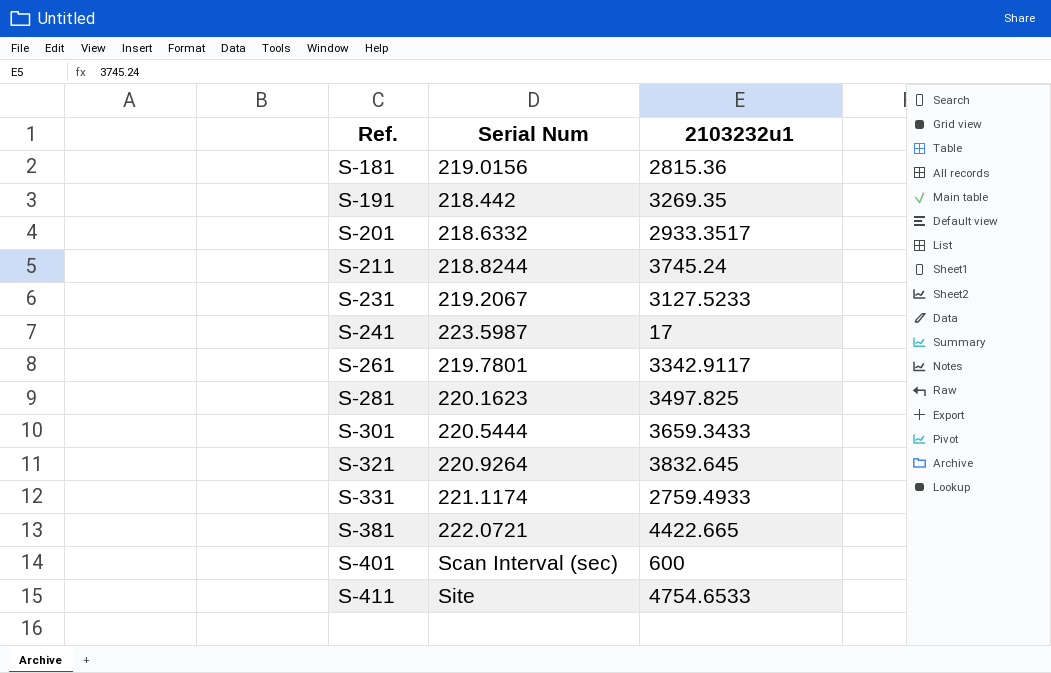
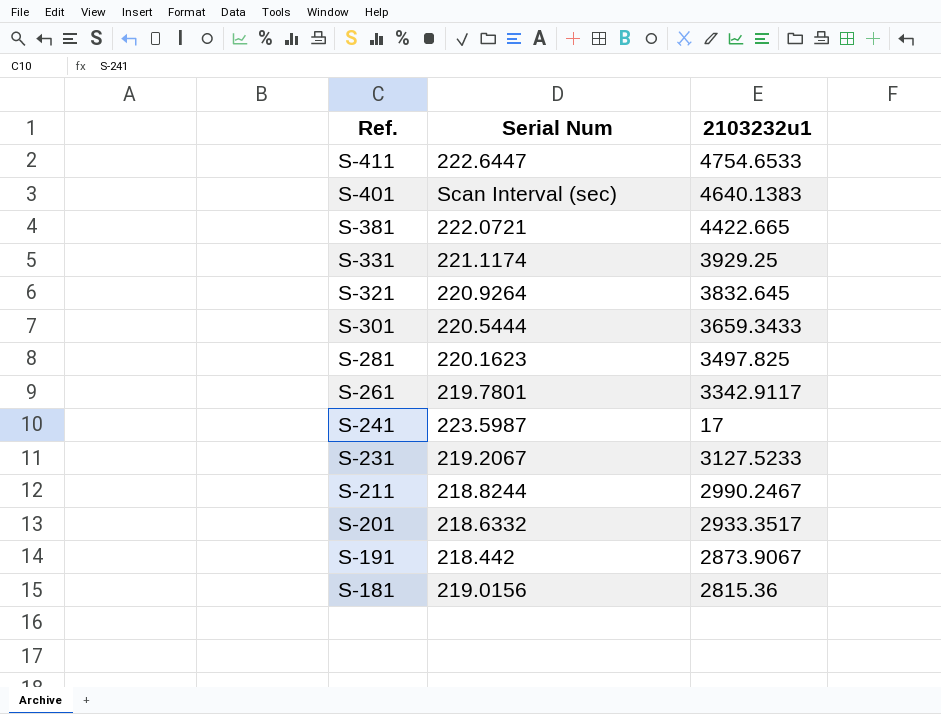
row order: Ref. ascending -> Ref. descending
S-411 | Serial Num: Site -> 222.6447
S-401 | 2103232u1: 600 -> 4640.1383
S-331 | 2103232u1: 2759.4933 -> 3929.25
S-211 | 2103232u1: 3745.24 -> 2990.2467
S-191 | 2103232u1: 3269.35 -> 2873.9067

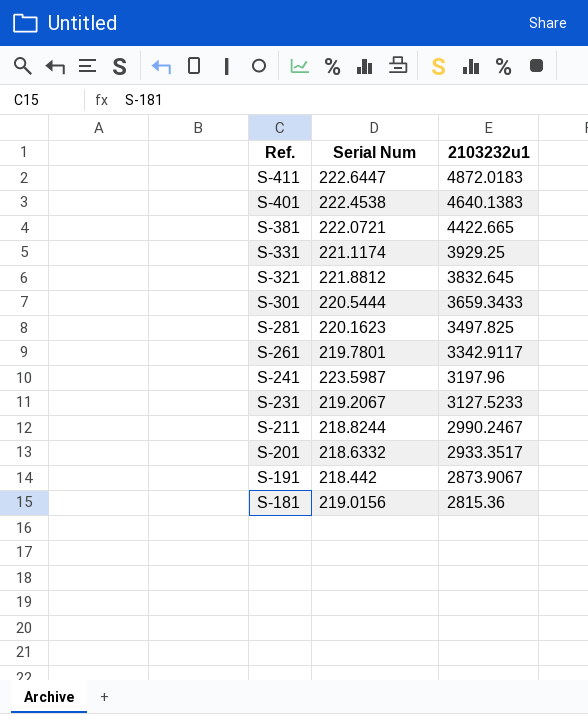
S-411 | 2103232u1: 4754.6533 -> 4872.0183
S-401 | Serial Num: Scan Interval (sec) -> 222.4538
S-321 | Serial Num: 220.9264 -> 221.8812
S-241 | 2103232u1: 17 -> 3197.96

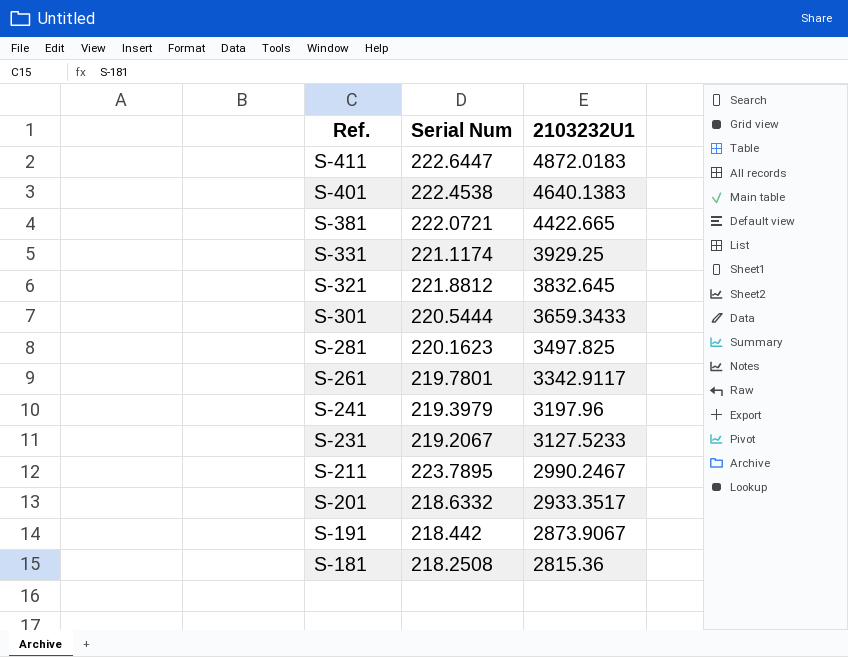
column name: 2103232u1 -> 2103232U1
S-241 | Serial Num: 223.5987 -> 219.3979
S-211 | Serial Num: 218.8244 -> 223.7895
S-181 | Serial Num: 219.0156 -> 218.2508

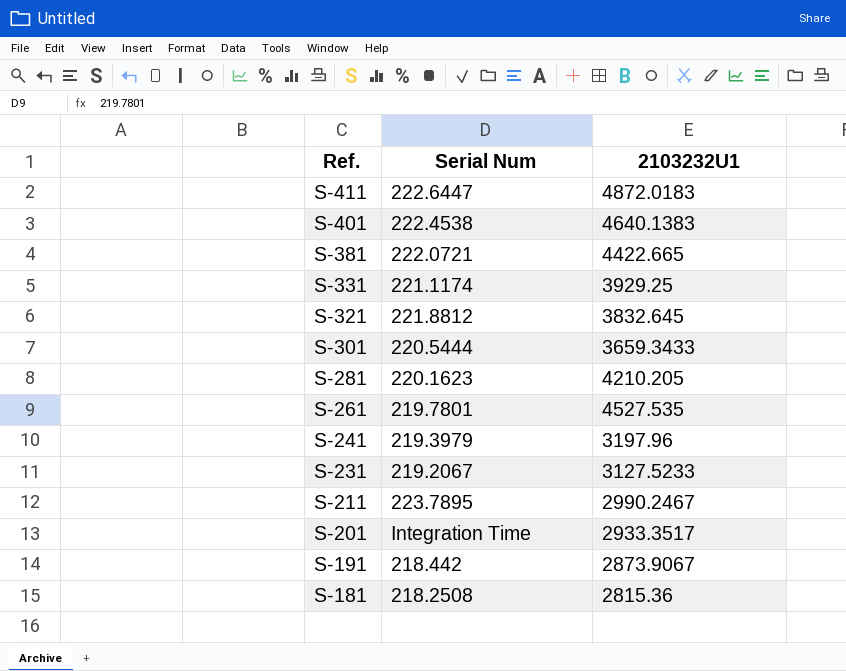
S-281 | 2103232U1: 3497.825 -> 4210.205
S-261 | 2103232U1: 3342.9117 -> 4527.535
S-201 | Serial Num: 218.6332 -> Integration Time

